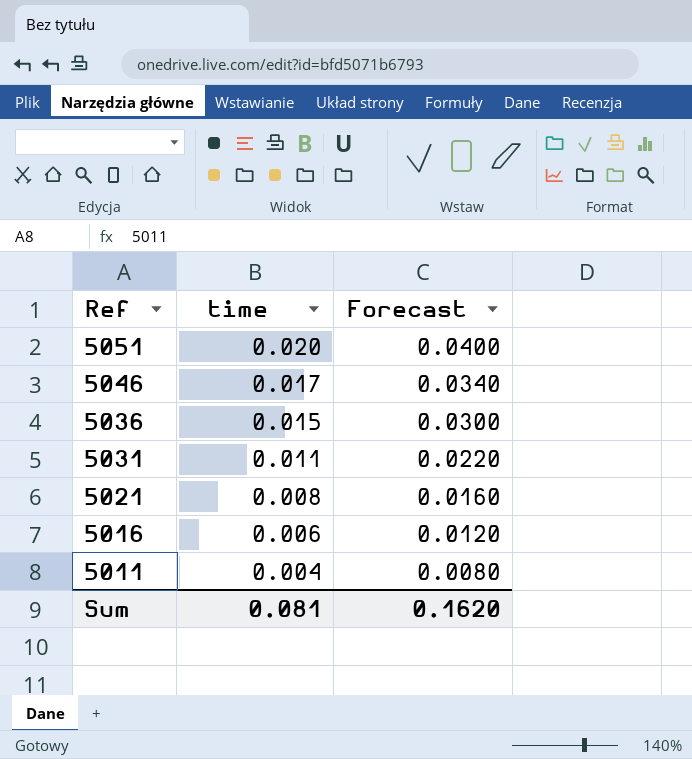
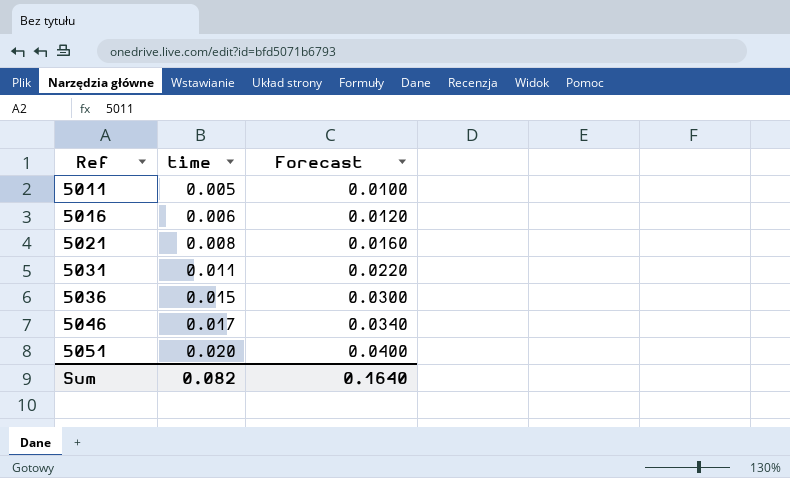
row order: Ref descending -> Ref ascending
5011 | time: 0.004 -> 0.005
5011 | Forecast: 0.0080 -> 0.0100
Sum | time: 0.081 -> 0.082
Sum | Forecast: 0.1620 -> 0.1640

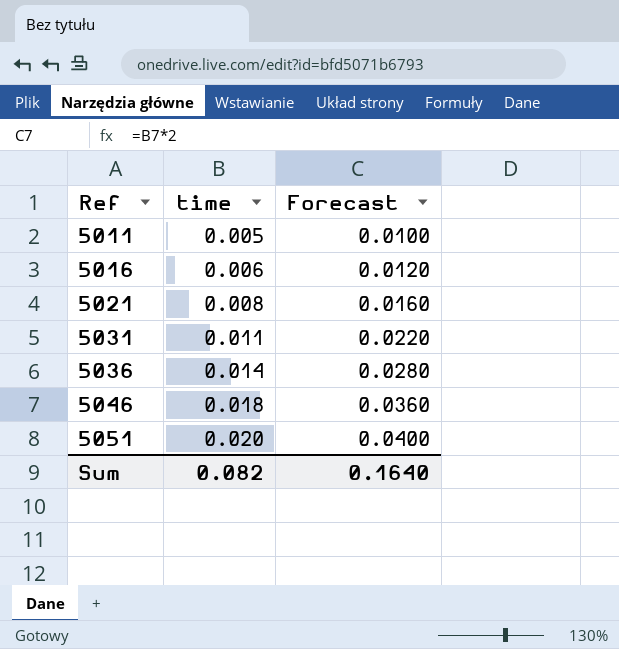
5036 | time: 0.015 -> 0.014
5036 | Forecast: 0.0300 -> 0.0280
5046 | time: 0.017 -> 0.018
5046 | Forecast: 0.0340 -> 0.0360

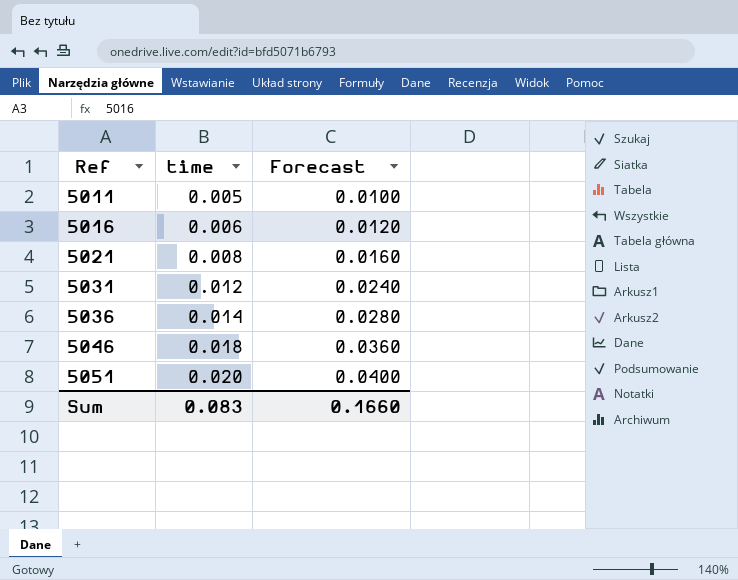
5031 | time: 0.011 -> 0.012
5031 | Forecast: 0.0220 -> 0.0240
Sum | time: 0.082 -> 0.083
Sum | Forecast: 0.1640 -> 0.1660

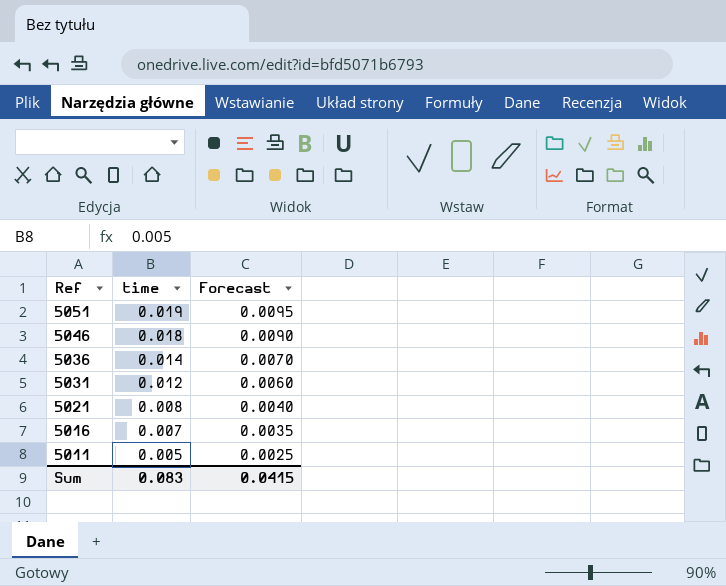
row order: Ref ascending -> Ref descending
column Forecast | formula: [time] * 2 -> [time] * 0.5
5051 | time: 0.020 -> 0.019
5016 | time: 0.006 -> 0.007
Sum | Forecast: 0.1660 -> 0.0415

